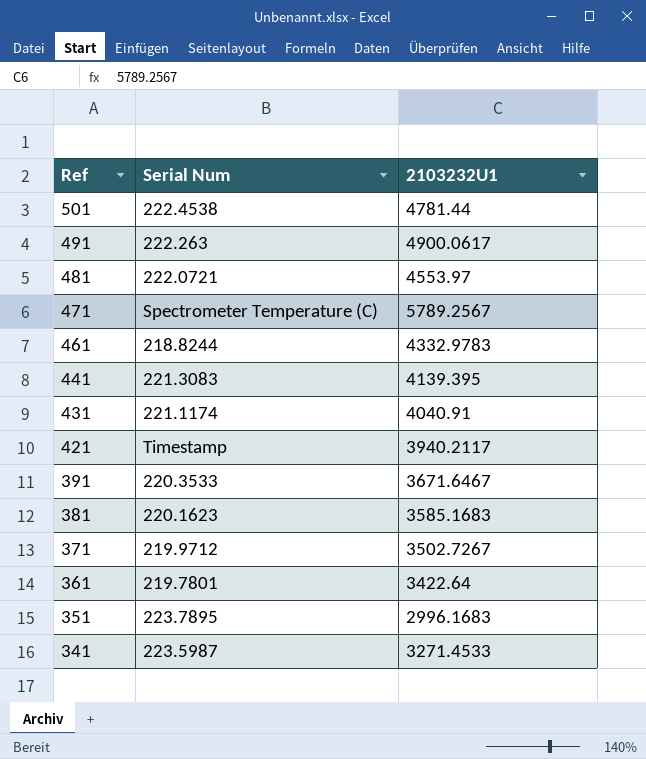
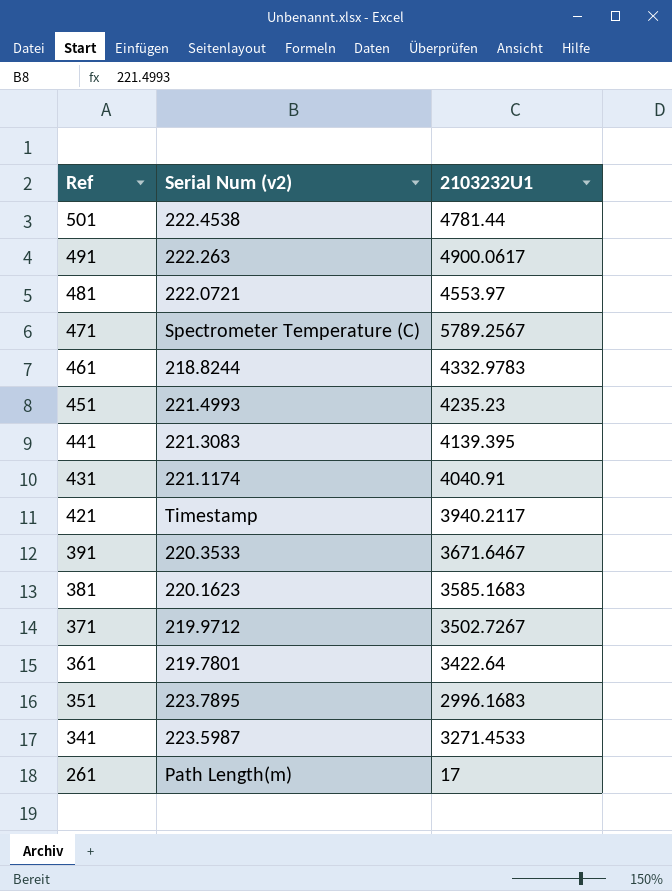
column name: Serial Num -> Serial Num (v2)
row 451: none -> 221.4993 | 4235.23
row 261: none -> Path Length(m) | 17

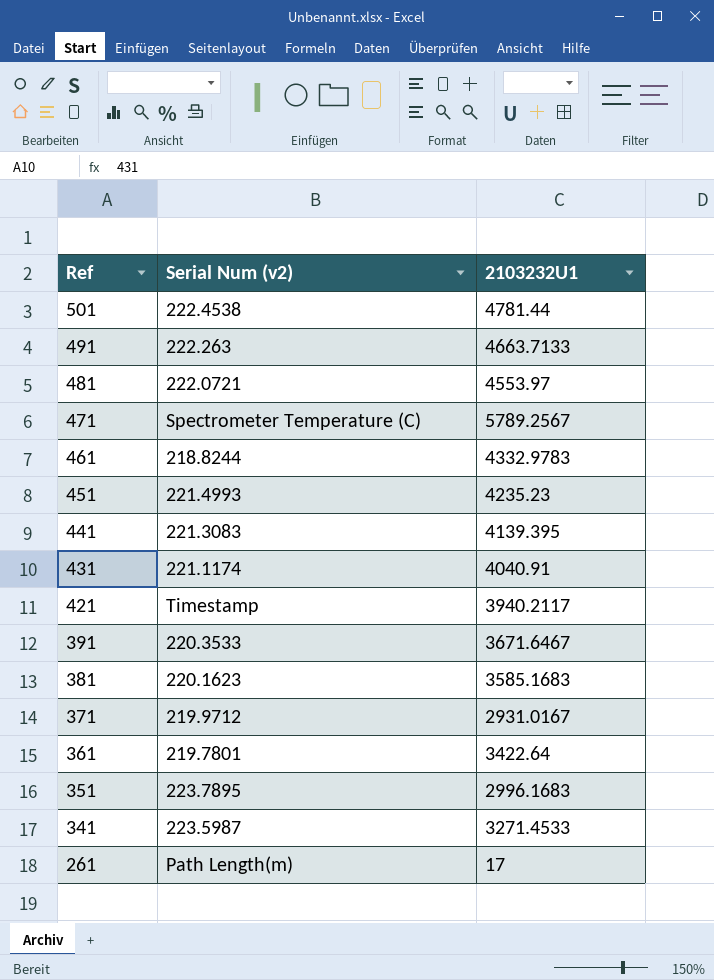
491 | 2103232U1: 4900.0617 -> 4663.7133
371 | 2103232U1: 3502.7267 -> 2931.0167

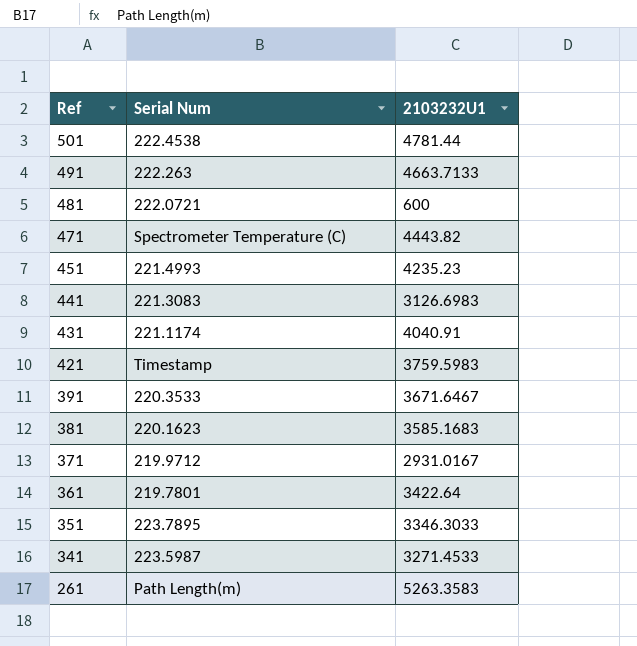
column name: Serial Num (v2) -> Serial Num
row 461: 218.8244 | 4332.9783 -> none
481 | 2103232U1: 4553.97 -> 600
471 | 2103232U1: 5789.2567 -> 4443.82
441 | 2103232U1: 4139.395 -> 3126.6983
421 | 2103232U1: 3940.2117 -> 3759.5983
351 | 2103232U1: 2996.1683 -> 3346.3033
261 | 2103232U1: 17 -> 5263.3583

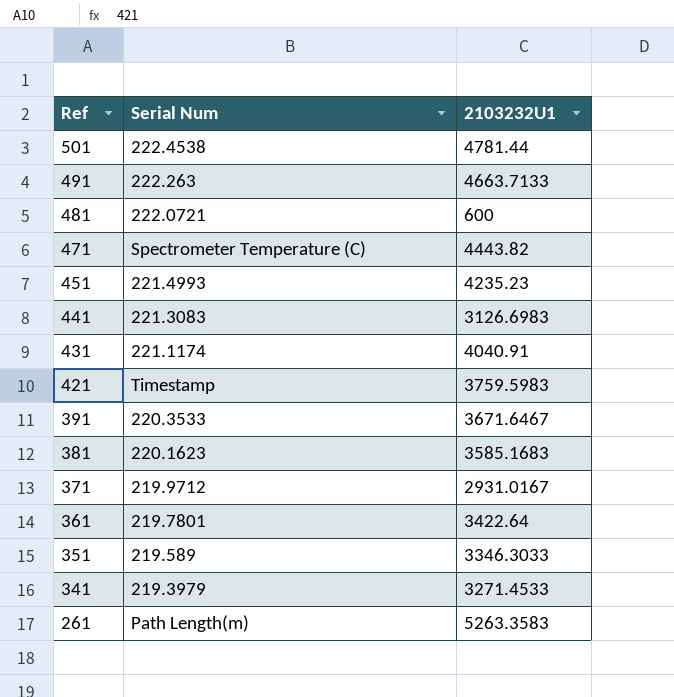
351 | Serial Num: 223.7895 -> 219.589
341 | Serial Num: 223.5987 -> 219.3979

